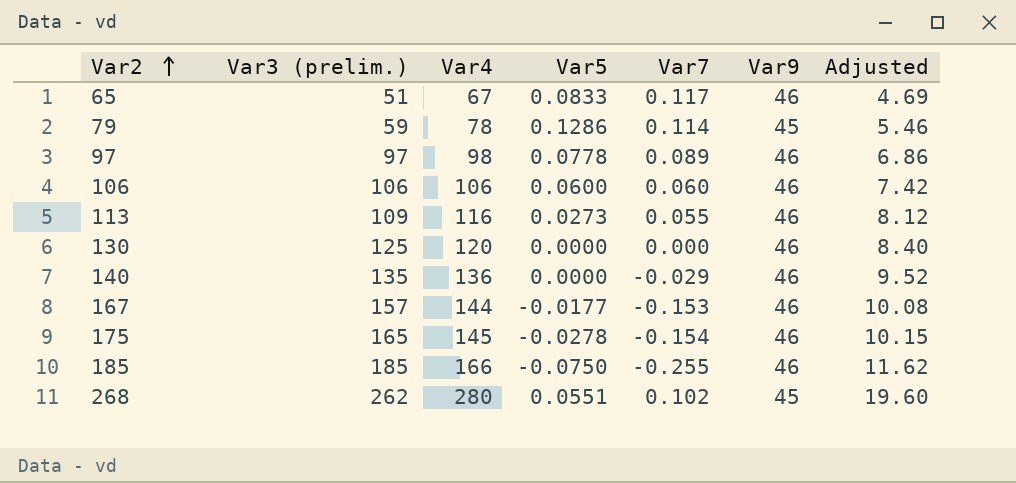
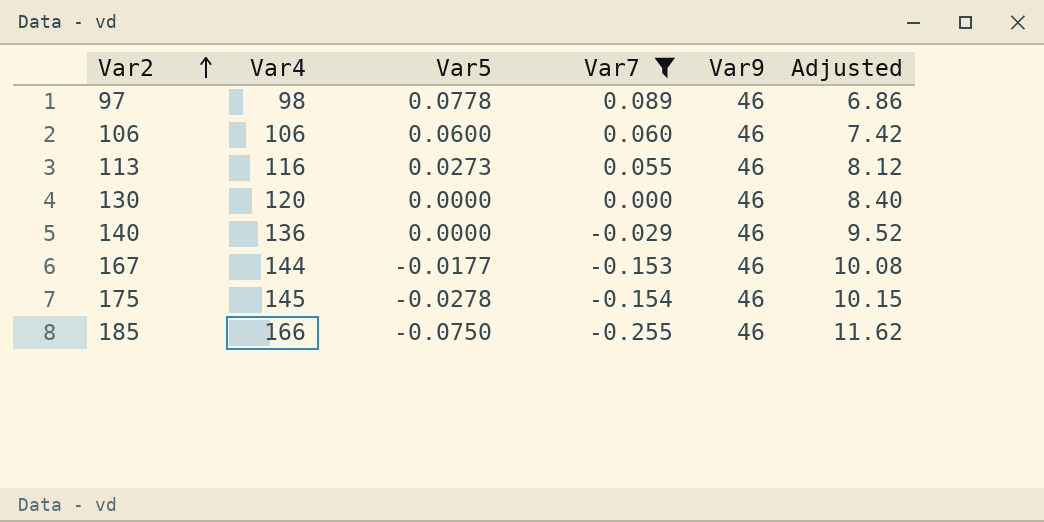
filter: none -> Var7 <= 0.089
column Var3 (prelim.) | position: 2 -> none

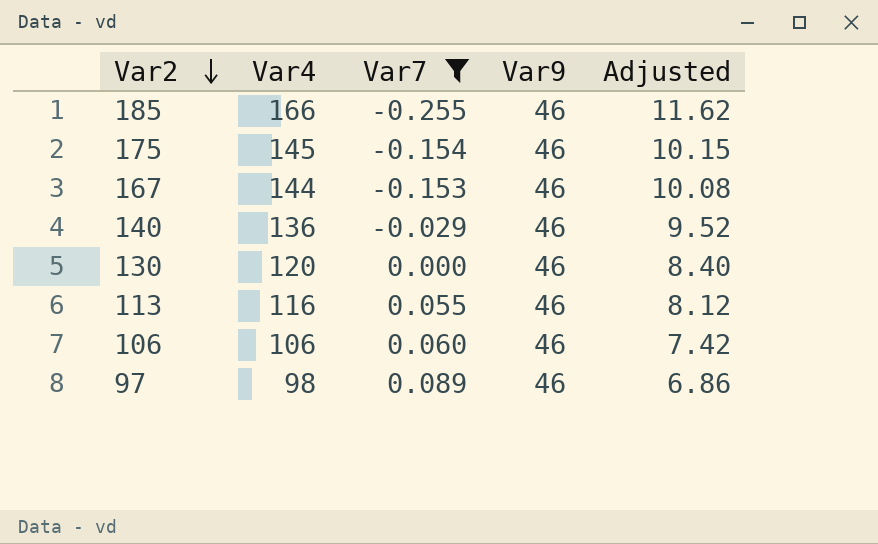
row order: Var2 ascending -> Var2 descending
column Var5 | position: 3 -> none

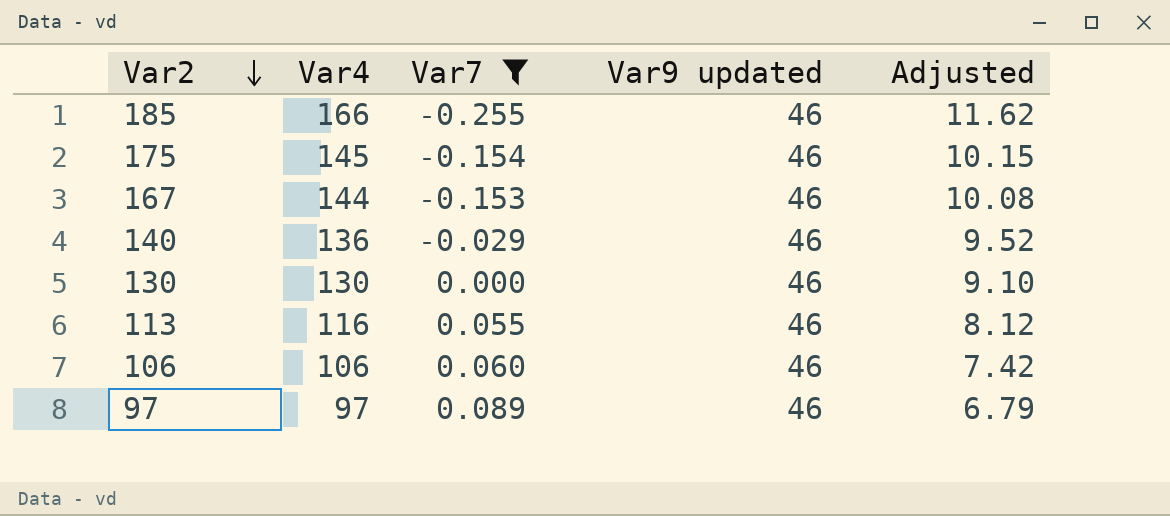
column name: Var9 -> Var9 updated
130 | Var4: 120 -> 130
130 | Adjusted: 8.40 -> 9.10
97 | Var4: 98 -> 97
97 | Adjusted: 6.86 -> 6.79

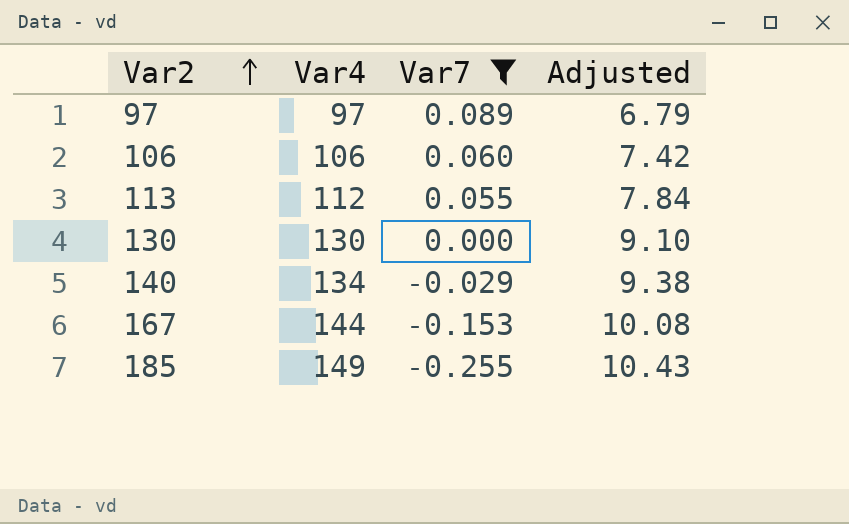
row order: Var2 descending -> Var2 ascending
column Var9 updated | position: 4 -> none
row 175: 145 | -0.154 | 46 | 10.15 -> none
113 | Var4: 116 -> 112
113 | Adjusted: 8.12 -> 7.84
140 | Var4: 136 -> 134
140 | Adjusted: 9.52 -> 9.38
185 | Var4: 166 -> 149
185 | Adjusted: 11.62 -> 10.43

